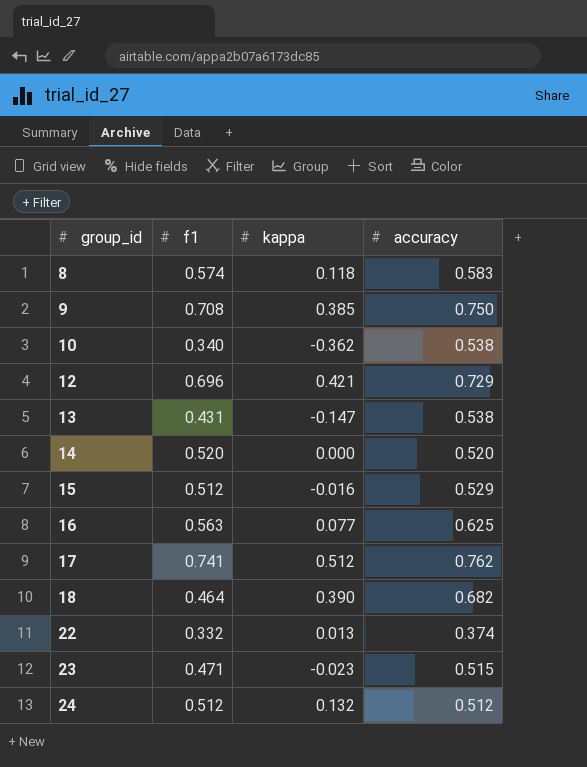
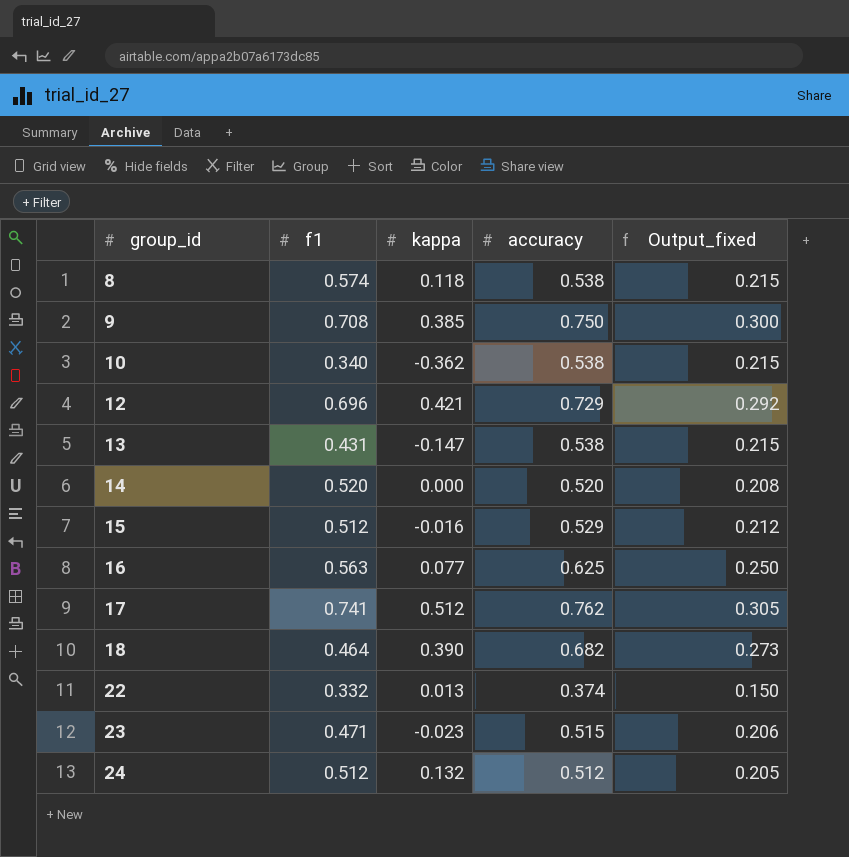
column Output_fixed | formula: none -> [accuracy] * 0.4
8 | accuracy: 0.583 -> 0.538

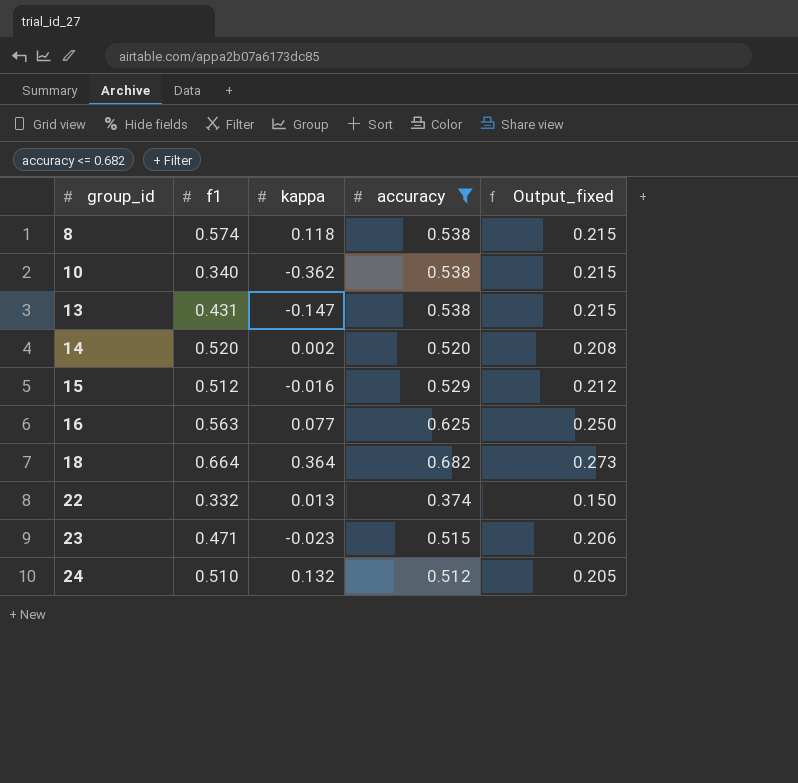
filter: none -> accuracy <= 0.682
14 | kappa: 0.000 -> 0.002
18 | f1: 0.464 -> 0.664
18 | kappa: 0.390 -> 0.364
24 | f1: 0.512 -> 0.510

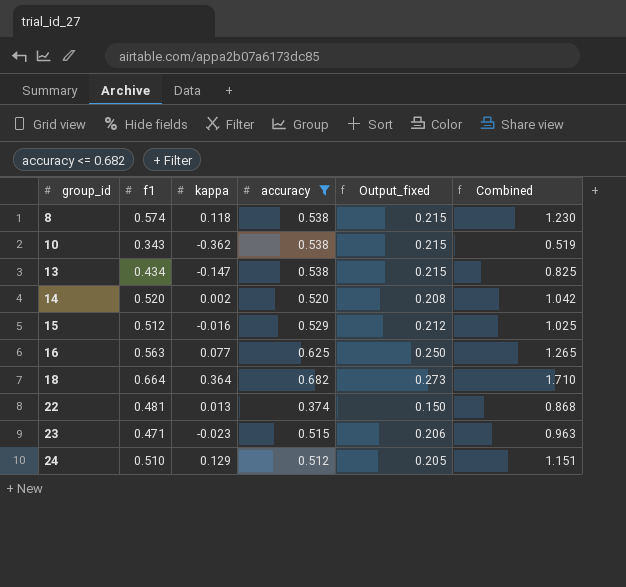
column Combined | formula: none -> [f1] + [kappa] + [accuracy]
10 | f1: 0.340 -> 0.343
13 | f1: 0.431 -> 0.434
22 | f1: 0.332 -> 0.481
24 | kappa: 0.132 -> 0.129

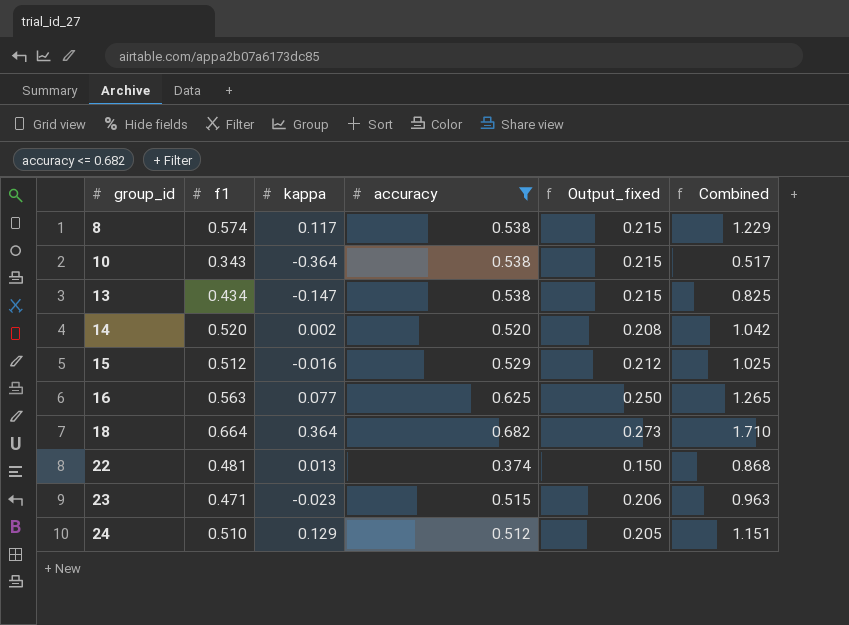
8 | kappa: 0.118 -> 0.117
8 | Combined: 1.230 -> 1.229
10 | kappa: -0.362 -> -0.364
10 | Combined: 0.519 -> 0.517

